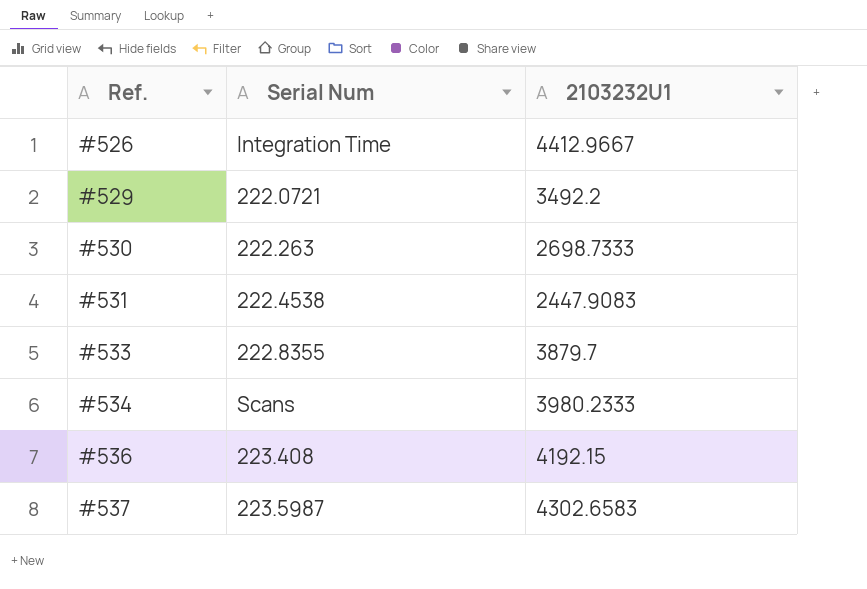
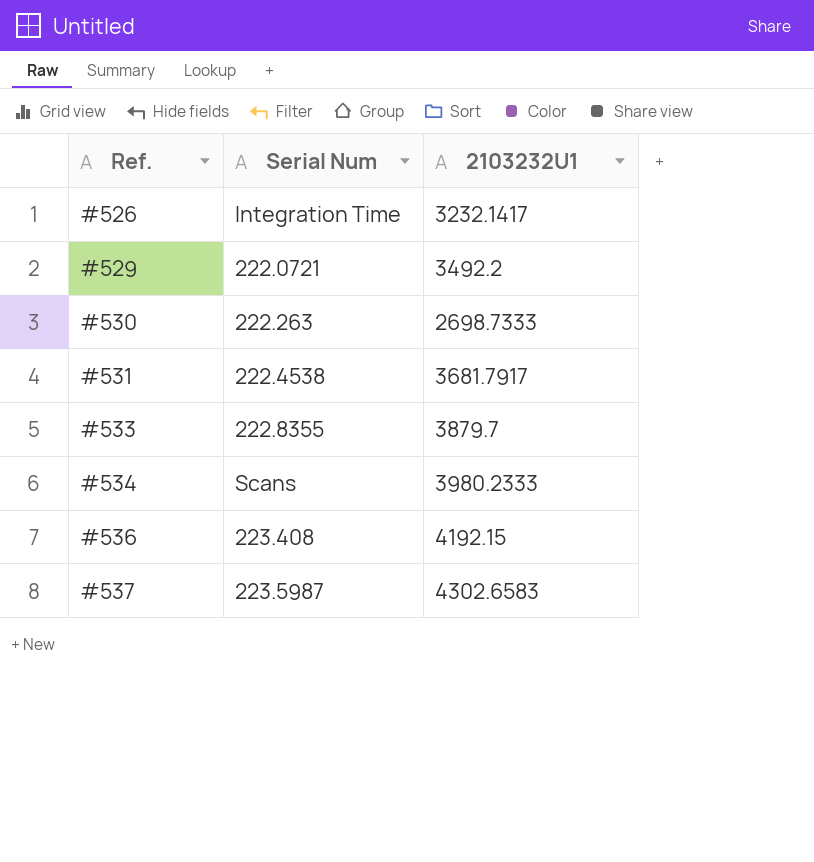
#526 | 2103232U1: 4412.9667 -> 3232.1417
#531 | 2103232U1: 2447.9083 -> 3681.7917

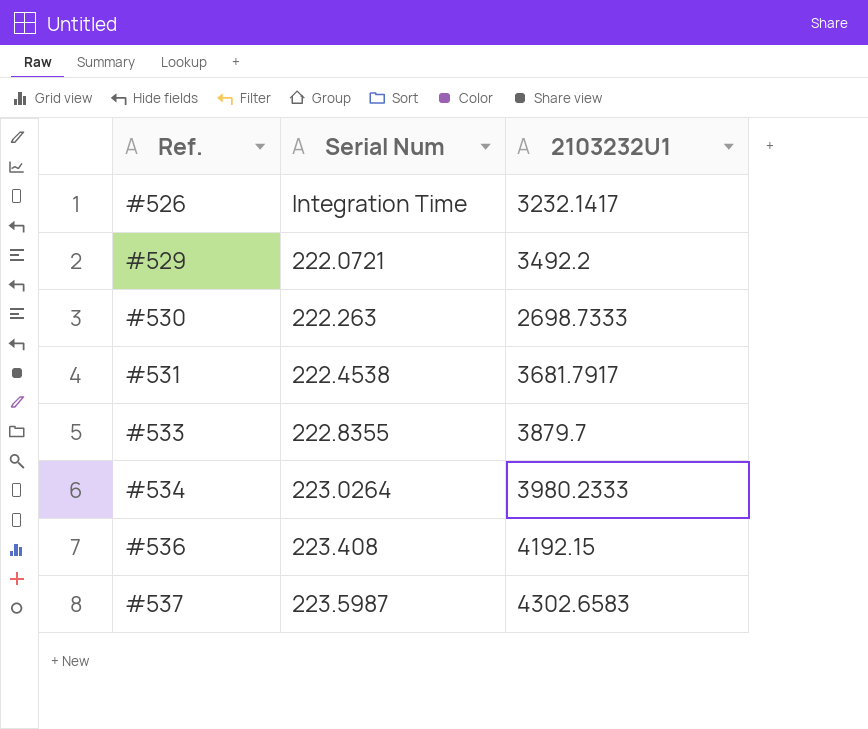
#534 | Serial Num: Scans -> 223.0264

